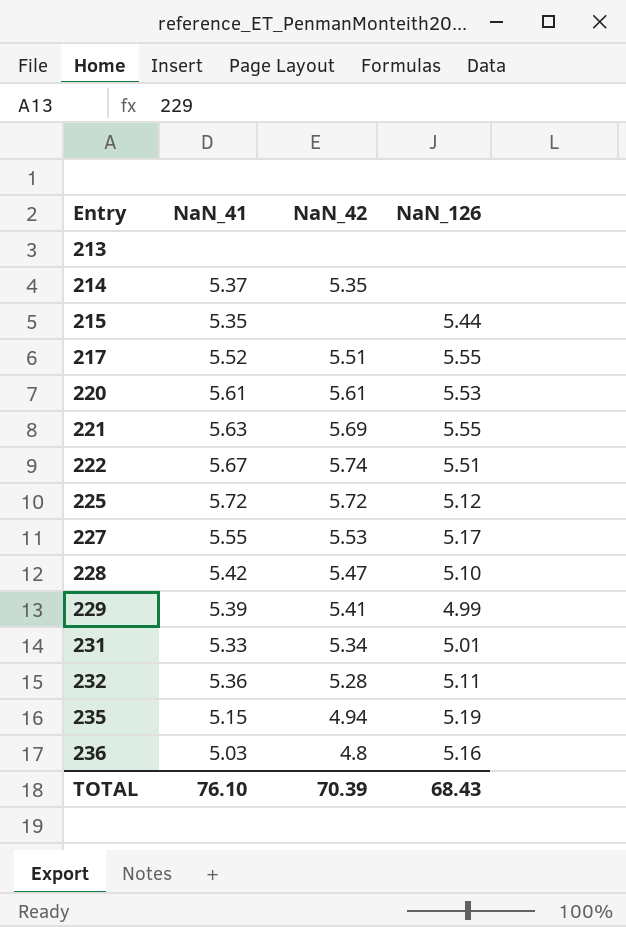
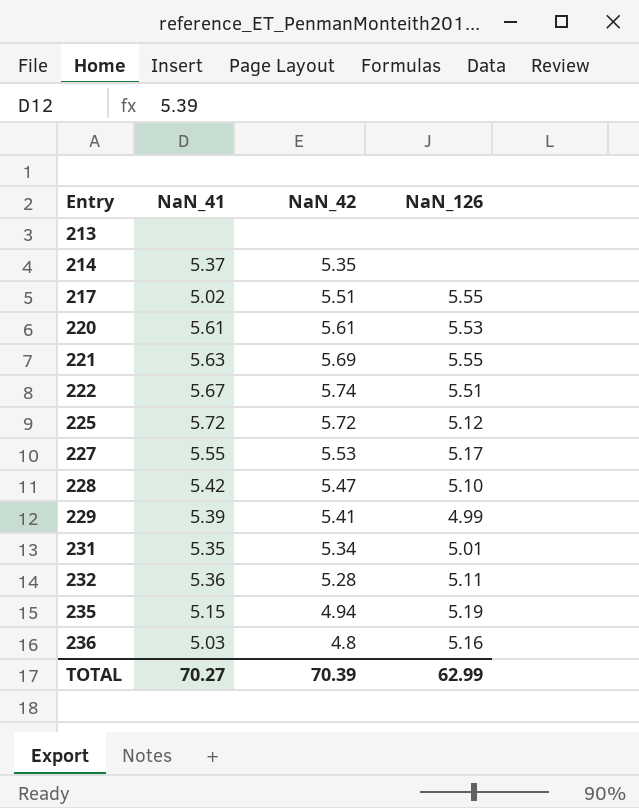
row 215: 5.35 | none | 5.44 -> none
217 | NaN_41: 5.52 -> 5.02
231 | NaN_41: 5.33 -> 5.35
TOTAL | NaN_41: 76.10 -> 70.27
TOTAL | NaN_126: 68.43 -> 62.99

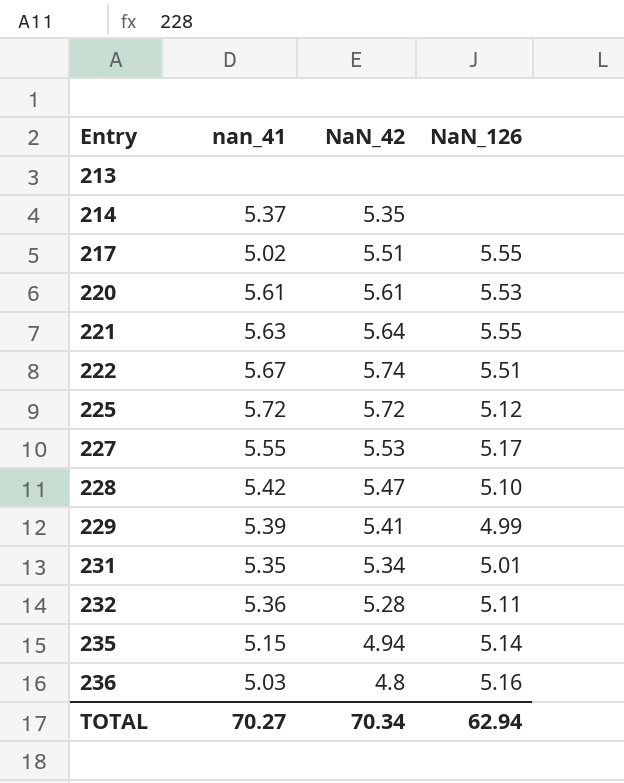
column name: NaN_41 -> nan_41
221 | NaN_42: 5.69 -> 5.64
235 | NaN_126: 5.19 -> 5.14
TOTAL | NaN_42: 70.39 -> 70.34
TOTAL | NaN_126: 62.99 -> 62.94

